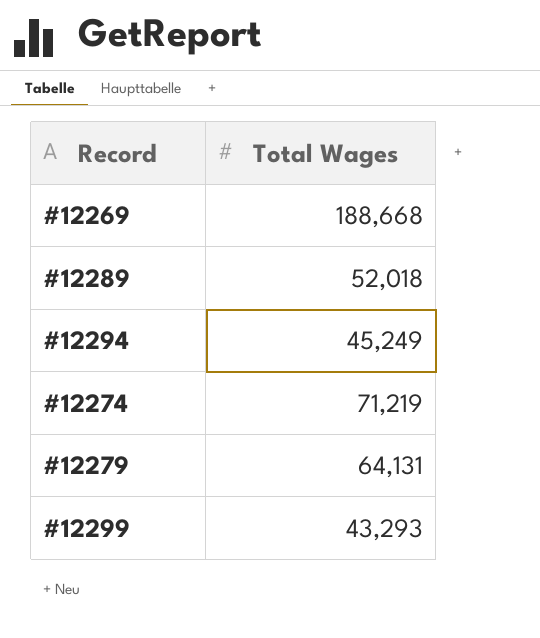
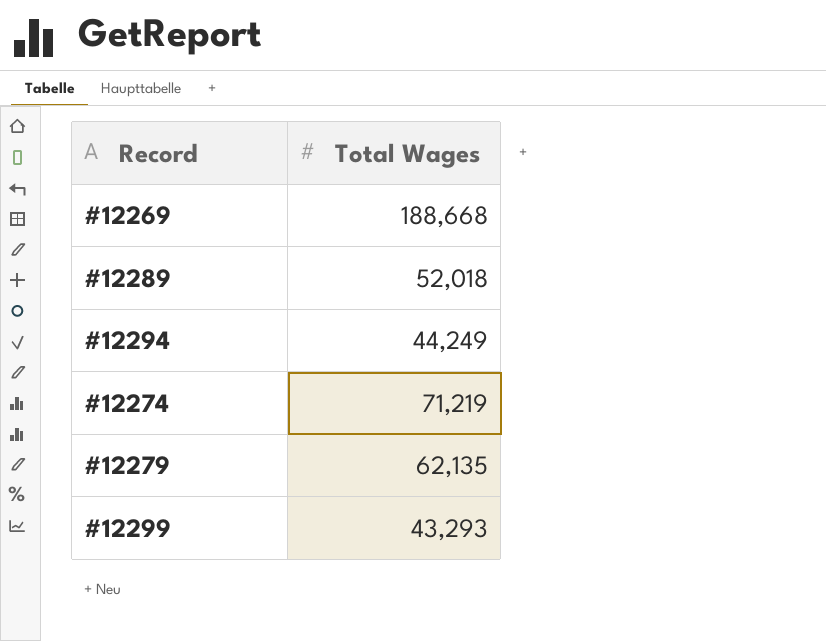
#12294 | Total Wages: 45,249 -> 44,249
#12279 | Total Wages: 64,131 -> 62,135

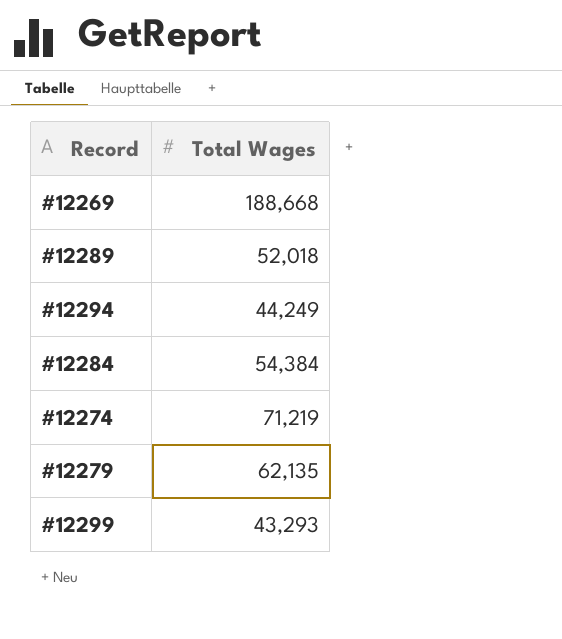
row #12284: none -> 54,384

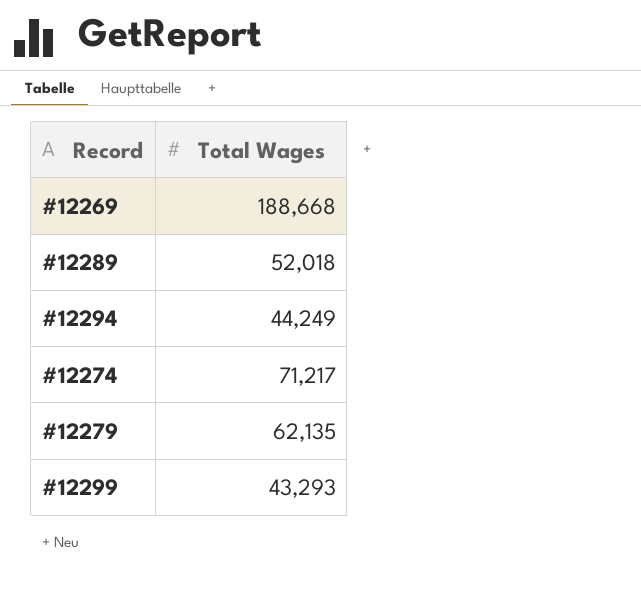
row #12284: 54,384 -> none
#12274 | Total Wages: 71,219 -> 71,217

